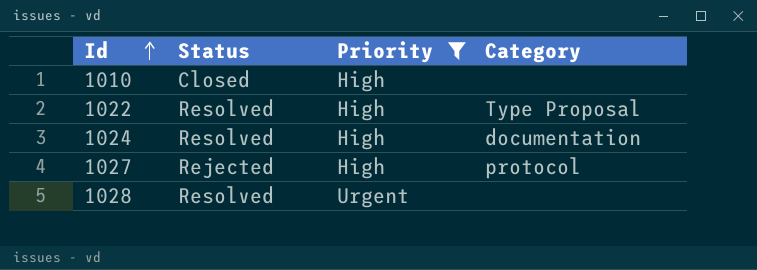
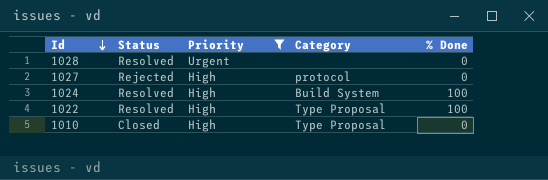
row order: Id ascending -> Id descending
column % Done | position: none -> 5
1024 | Category: documentation -> Build System
1010 | Category: none -> Type Proposal

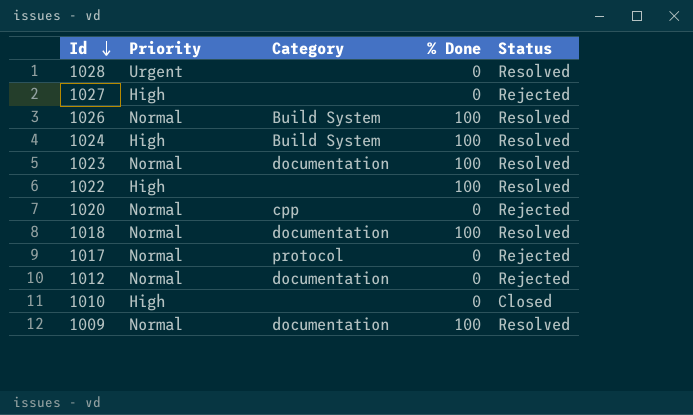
filter: Priority != Normal -> none
column Status | position: 2 -> 5
1027 | Category: protocol -> none
1022 | Category: Type Proposal -> none
1010 | Category: Type Proposal -> none

